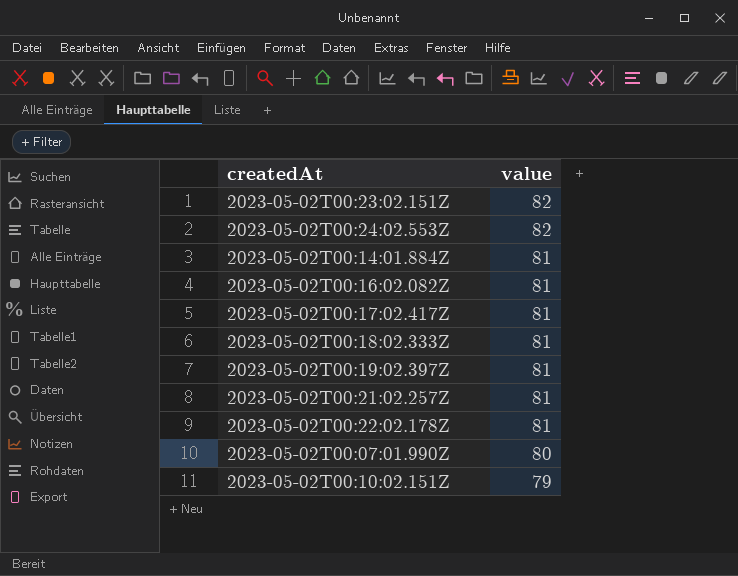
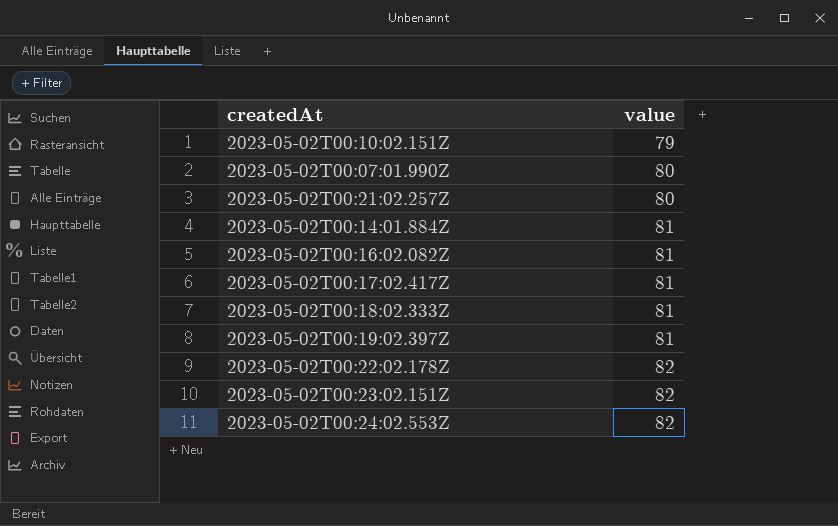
row order: value descending -> value ascending
2023-05-02T00:21:02.257Z | value: 81 -> 80
2023-05-02T00:22:02.178Z | value: 81 -> 82

